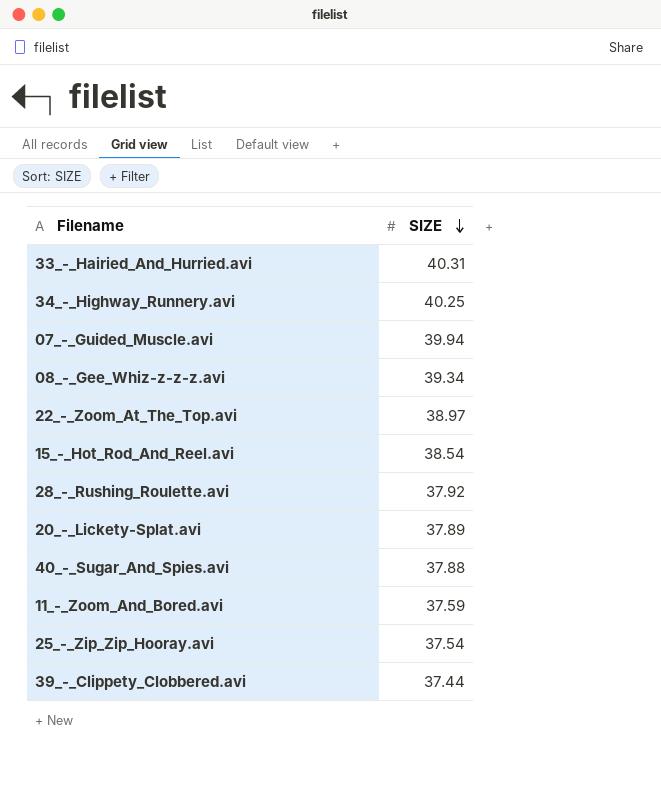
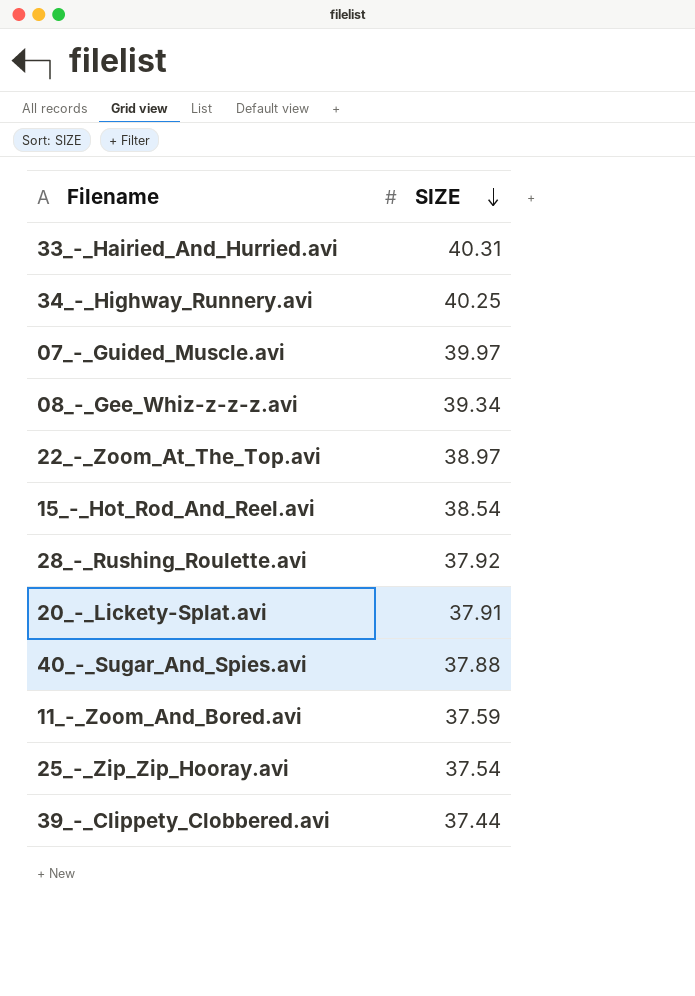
07_-_Guided_Muscle.avi | SIZE: 39.94 -> 39.97
20_-_Lickety-Splat.avi | SIZE: 37.89 -> 37.91

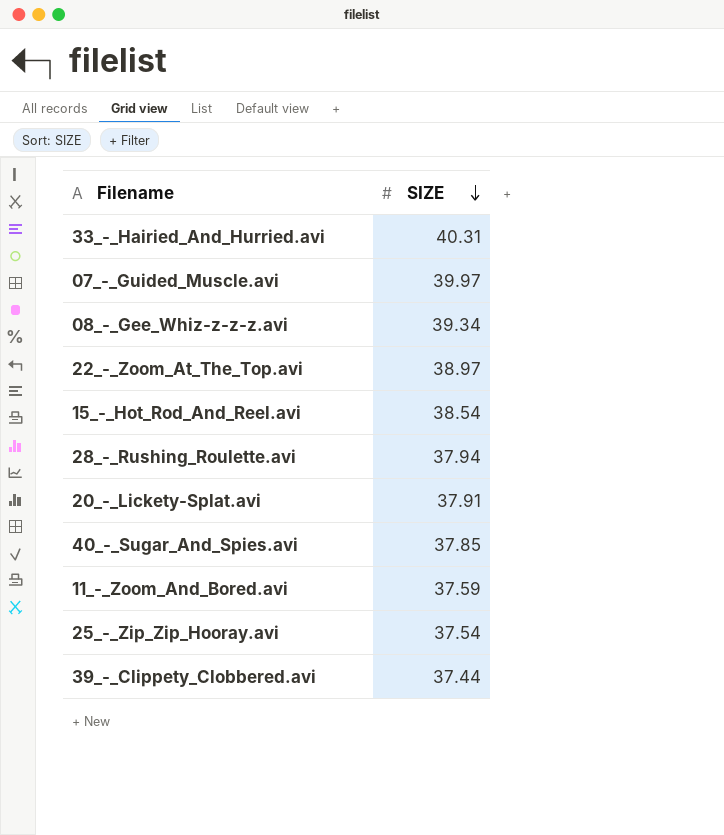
row 34_-_Highway_Runnery.avi: 40.25 -> none
28_-_Rushing_Roulette.avi | SIZE: 37.92 -> 37.94
40_-_Sugar_And_Spies.avi | SIZE: 37.88 -> 37.85

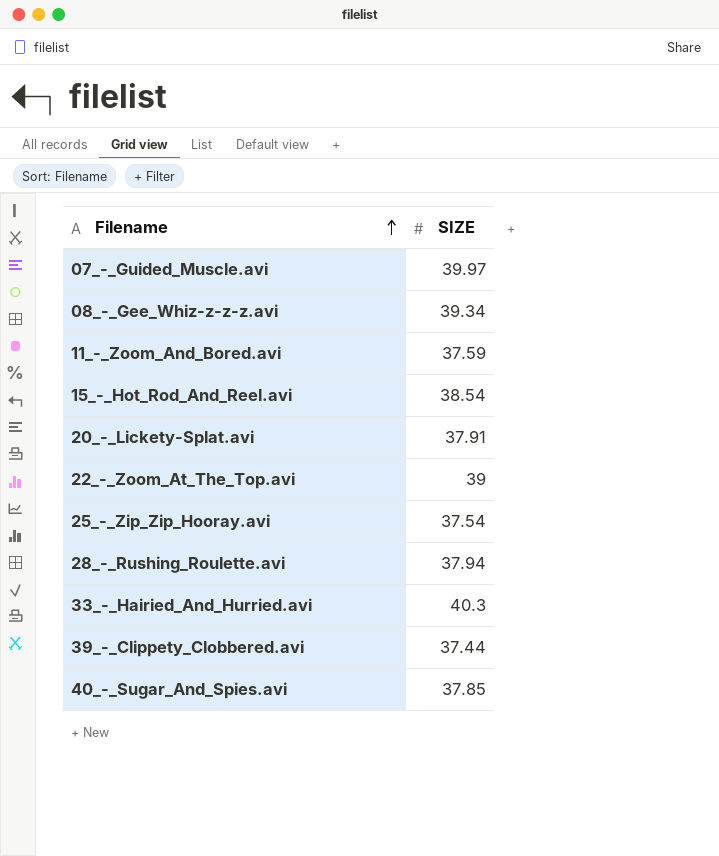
row order: SIZE descending -> Filename ascending
22_-_Zoom_At_The_Top.avi | SIZE: 38.97 -> 39
33_-_Hairied_And_Hurried.avi | SIZE: 40.31 -> 40.3

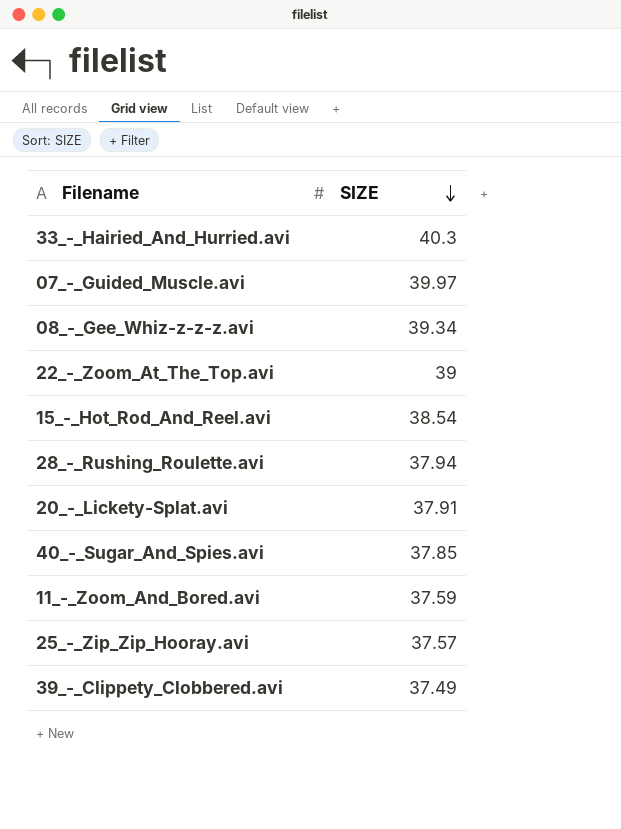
row order: Filename ascending -> SIZE descending
25_-_Zip_Zip_Hooray.avi | SIZE: 37.54 -> 37.57
39_-_Clippety_Clobbered.avi | SIZE: 37.44 -> 37.49

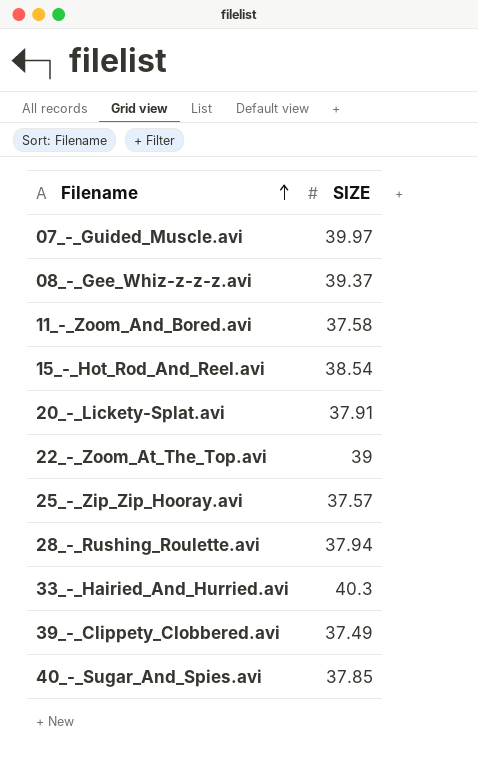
row order: SIZE descending -> Filename ascending
08_-_Gee_Whiz-z-z-z.avi | SIZE: 39.34 -> 39.37
11_-_Zoom_And_Bored.avi | SIZE: 37.59 -> 37.58

